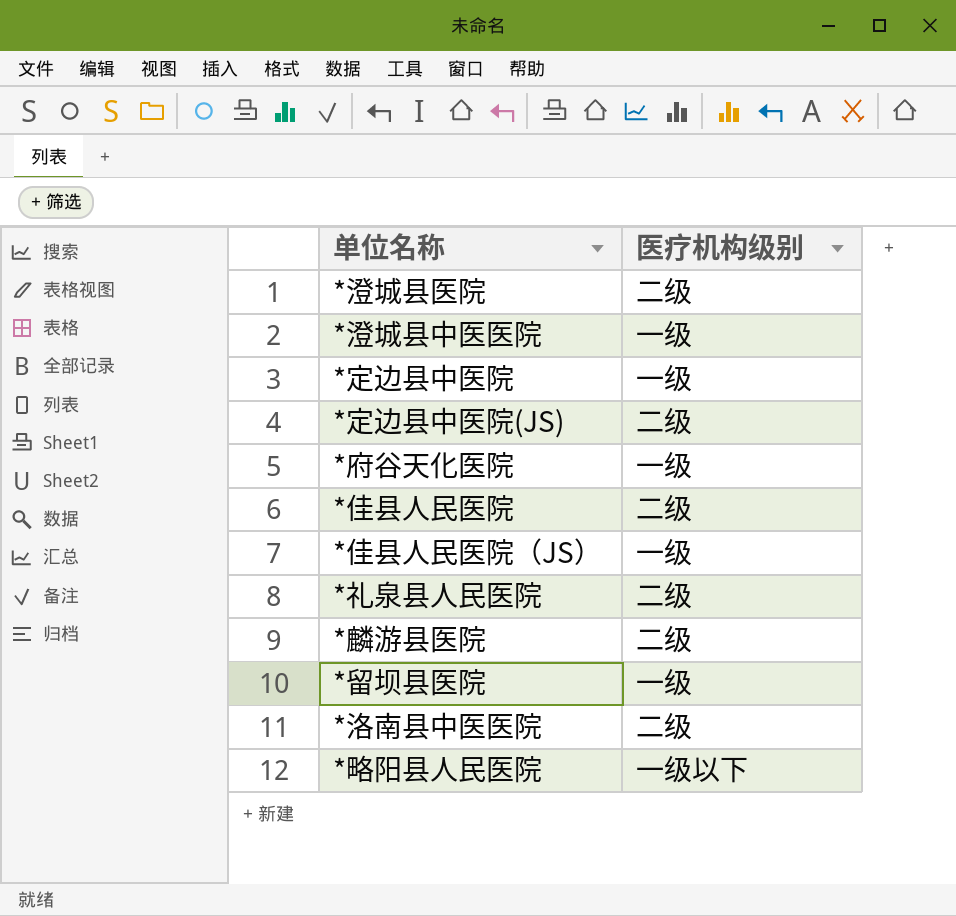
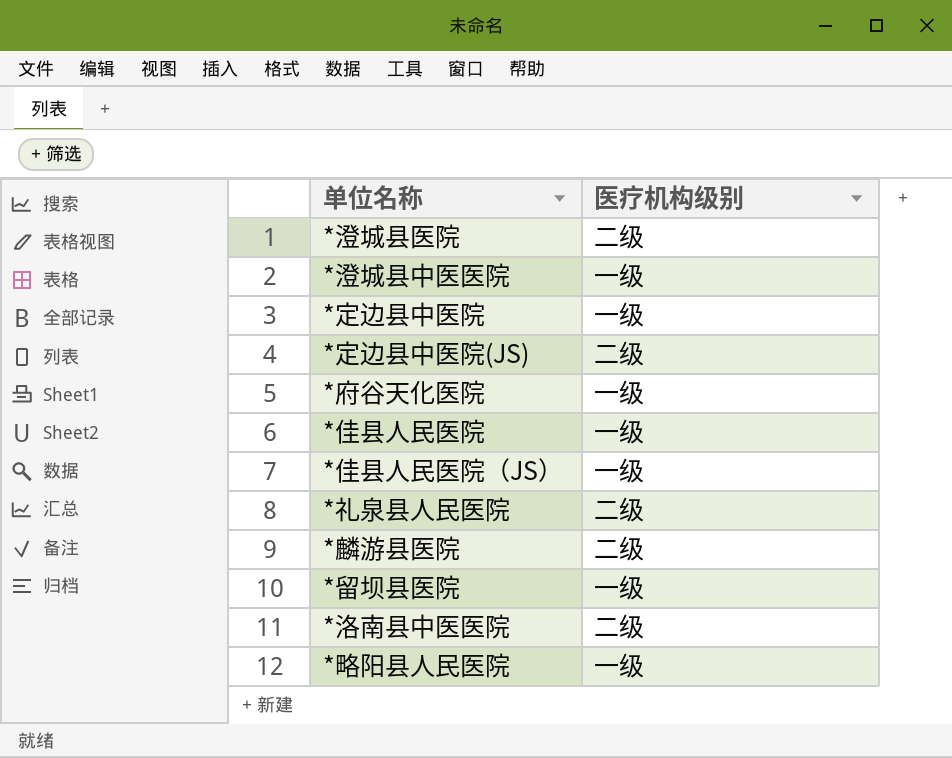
*佳县人民医院 | 医疗机构级别: 二级 -> 一级
*略阳县人民医院 | 医疗机构级别: 一级以下 -> 一级

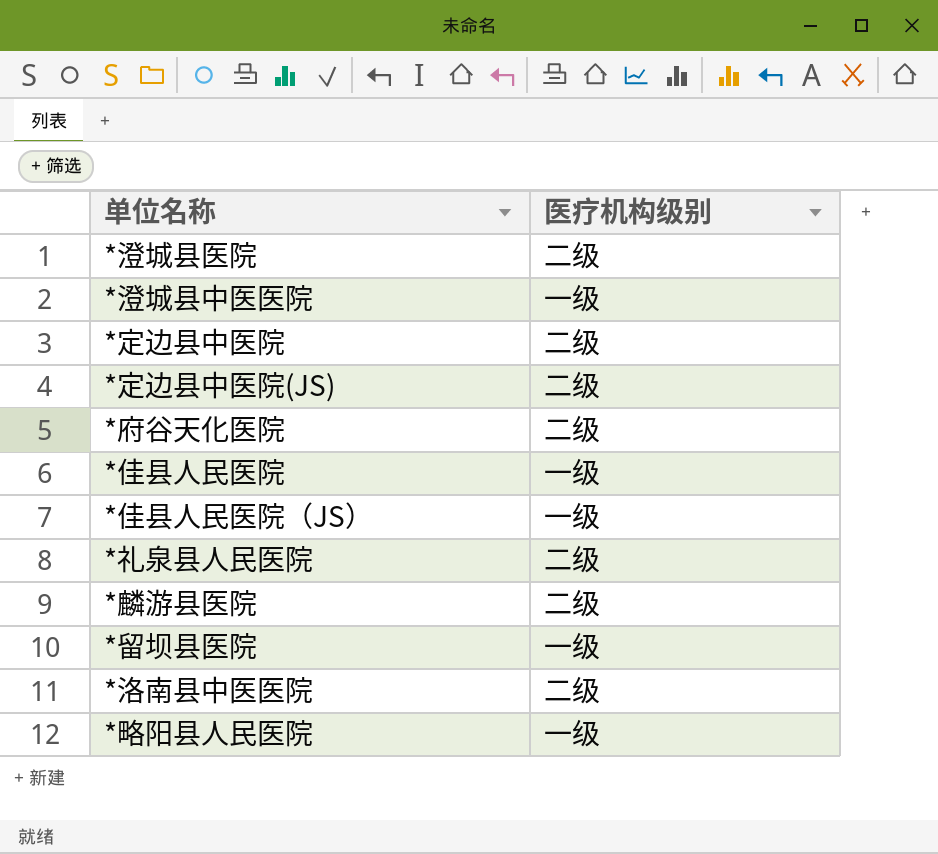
*定边县中医院 | 医疗机构级别: 一级 -> 二级
*府谷天化医院 | 医疗机构级别: 一级 -> 二级

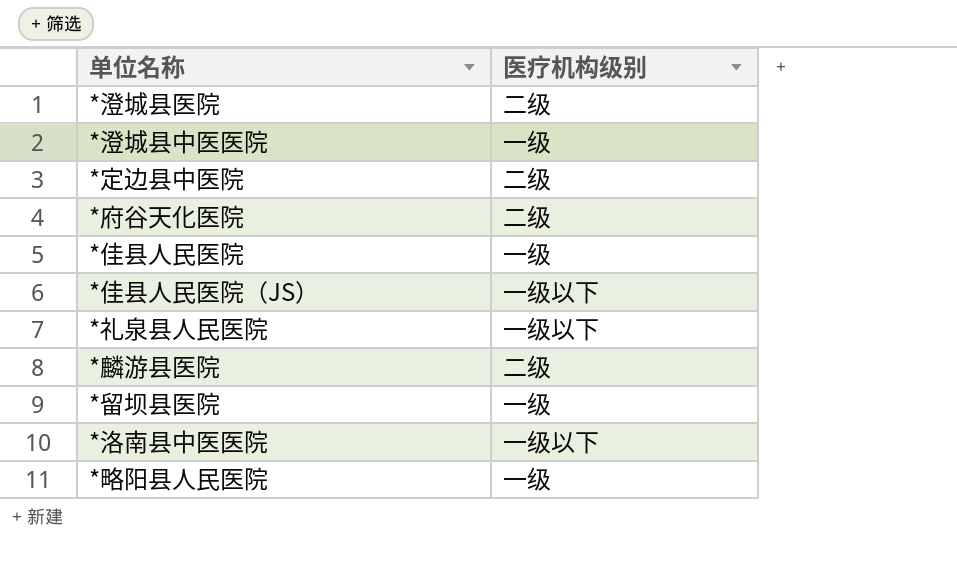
row *定边县中医院(JS): 二级 -> none
*佳县人民医院（JS） | 医疗机构级别: 一级 -> 一级以下
*礼泉县人民医院 | 医疗机构级别: 二级 -> 一级以下
*洛南县中医医院 | 医疗机构级别: 二级 -> 一级以下

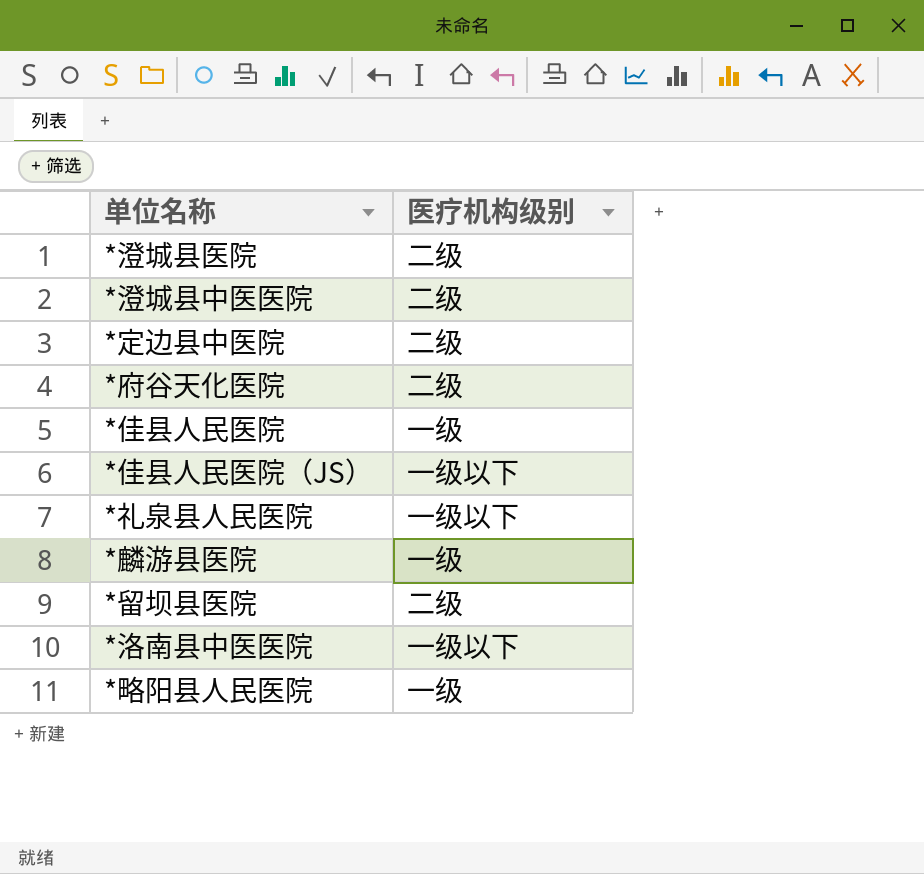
*澄城县中医医院 | 医疗机构级别: 一级 -> 二级
*麟游县医院 | 医疗机构级别: 二级 -> 一级
*留坝县医院 | 医疗机构级别: 一级 -> 二级

